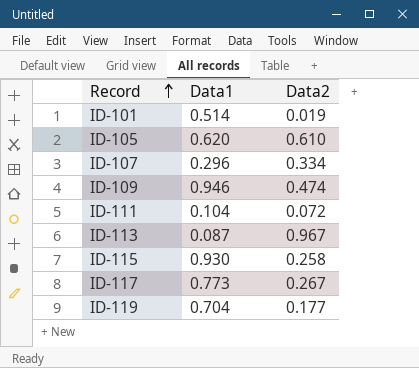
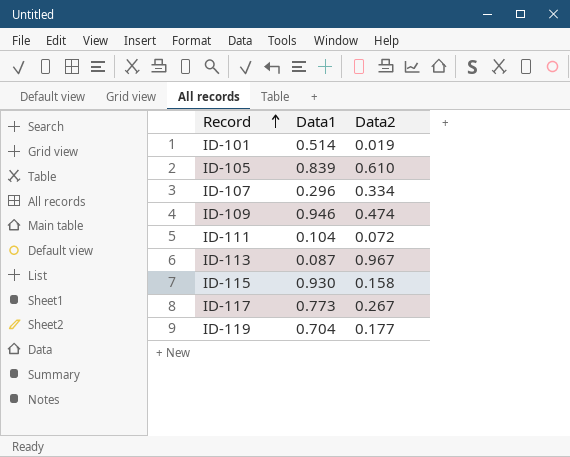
ID-105 | Data1: 0.620 -> 0.839
ID-115 | Data2: 0.258 -> 0.158

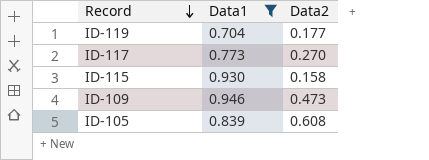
filter: none -> Data1 >= 0.704
row order: Record ascending -> Record descending
ID-117 | Data2: 0.267 -> 0.270
ID-109 | Data2: 0.474 -> 0.473
ID-105 | Data2: 0.610 -> 0.608

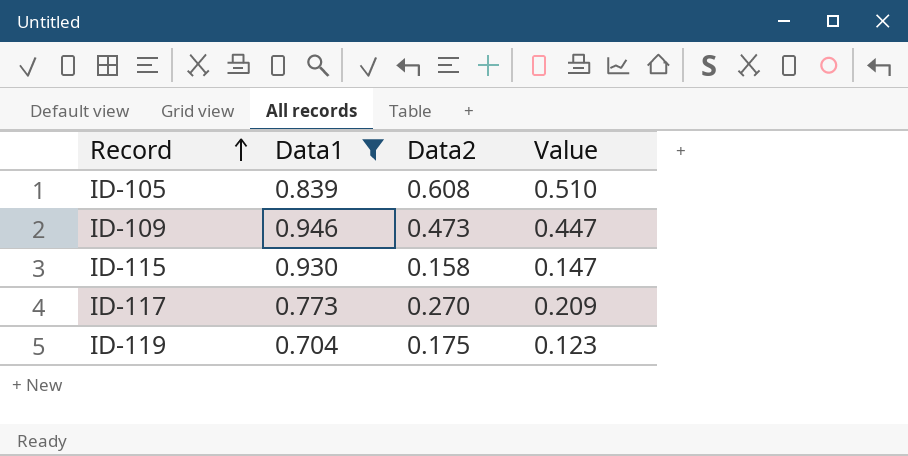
row order: Record descending -> Record ascending
column Value | formula: none -> [Data1] * [Data2]
ID-119 | Data2: 0.177 -> 0.175

